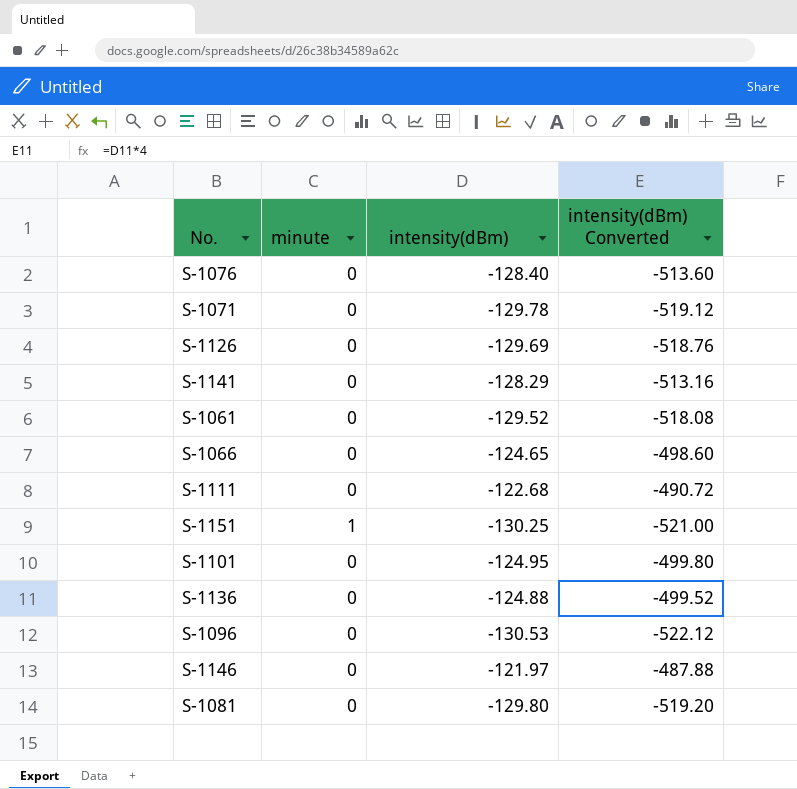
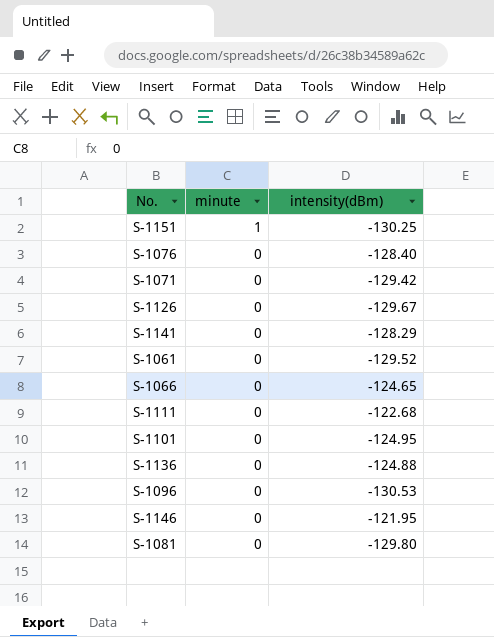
row order: none -> minute descending
column intensity(dBm) Converted | formula: [intensity(dBm)] * 4 -> none
S-1071 | intensity(dBm): -129.78 -> -129.42
S-1126 | intensity(dBm): -129.69 -> -129.67
S-1146 | intensity(dBm): -121.97 -> -121.95

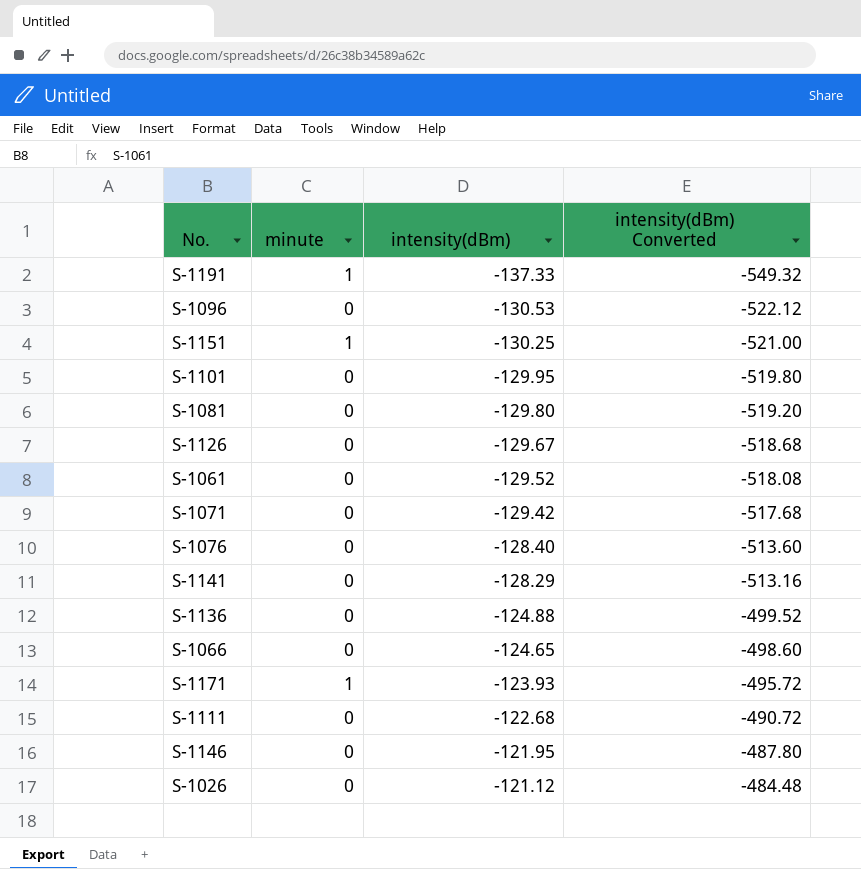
row order: minute descending -> intensity(dBm) ascending
column intensity(dBm) Converted | formula: none -> [intensity(dBm)] * 4
row S-1191: none -> 1 | -137.33 | -549.32
S-1101 | intensity(dBm): -124.95 -> -129.95
row S-1171: none -> 1 | -123.93 | -495.72
row S-1026: none -> 0 | -121.12 | -484.48

